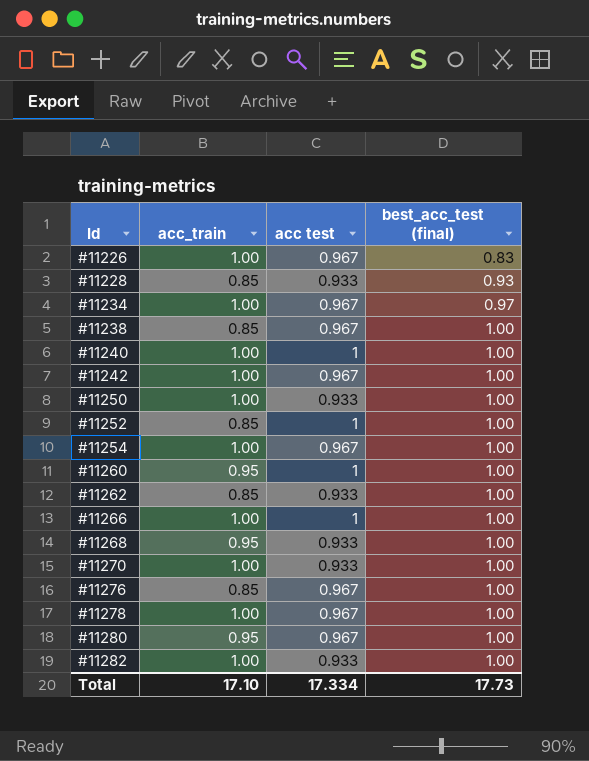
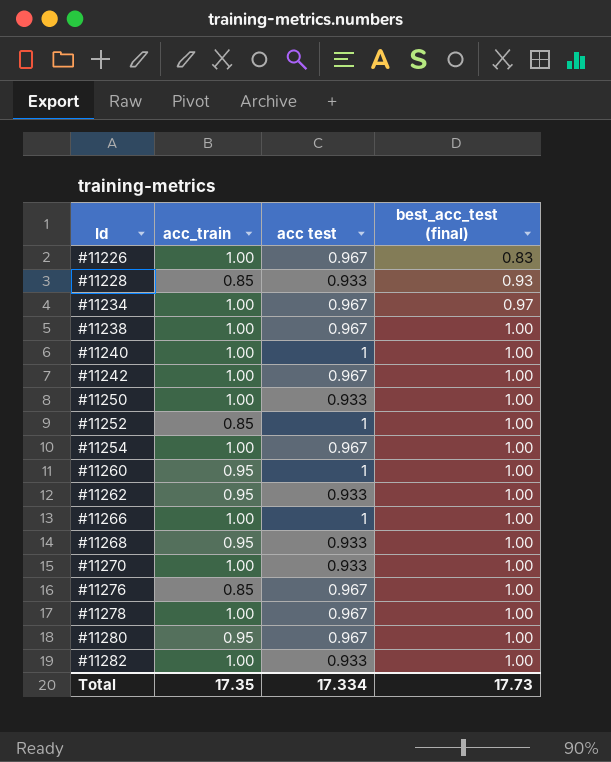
#11238 | acc_train: 0.85 -> 1.00
#11262 | acc_train: 0.85 -> 0.95
Total | acc_train: 17.10 -> 17.35

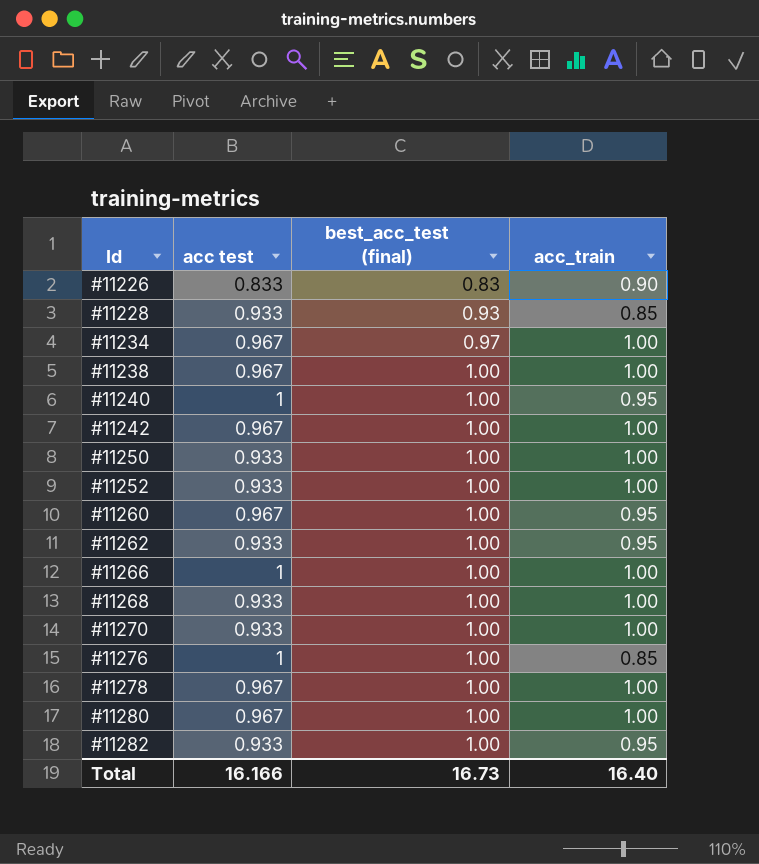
column acc_train | position: 2 -> 4
row #11254: 1.00 | 0.967 | 1.00 -> none
#11226 | acc test: 0.967 -> 0.833
#11226 | acc_train: 1.00 -> 0.90
#11240 | acc_train: 1.00 -> 0.95
#11252 | acc test: 1 -> 0.933
#11252 | acc_train: 0.85 -> 1.00
#11260 | acc test: 1 -> 0.967
#11268 | acc_train: 0.95 -> 1.00
#11276 | acc test: 0.967 -> 1
#11280 | acc_train: 0.95 -> 1.00
#11282 | acc_train: 1.00 -> 0.95
Total | acc test: 17.334 -> 16.166
Total | best_acc_test (final): 17.73 -> 16.73
Total | acc_train: 17.35 -> 16.40

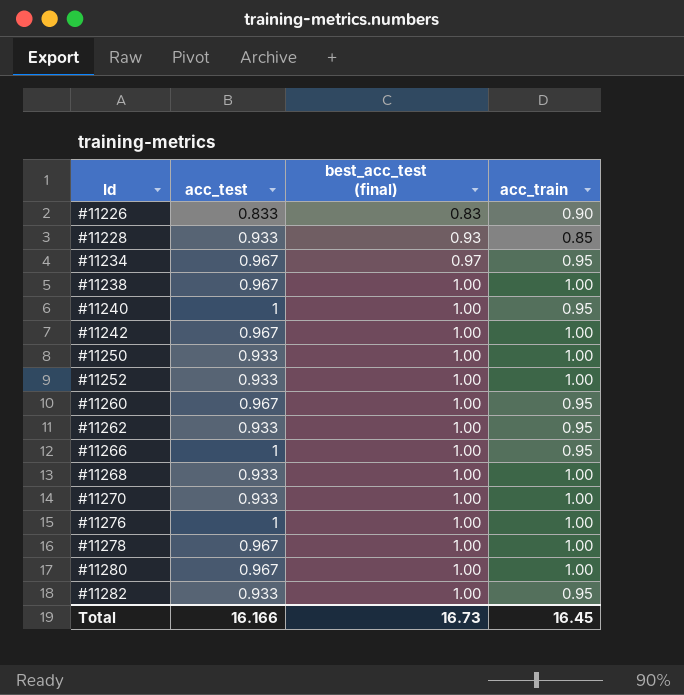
column name: acc test -> acc_test
#11234 | acc_train: 1.00 -> 0.95
#11266 | acc_train: 1.00 -> 0.95
#11276 | acc_train: 0.85 -> 1.00
Total | acc_train: 16.40 -> 16.45

